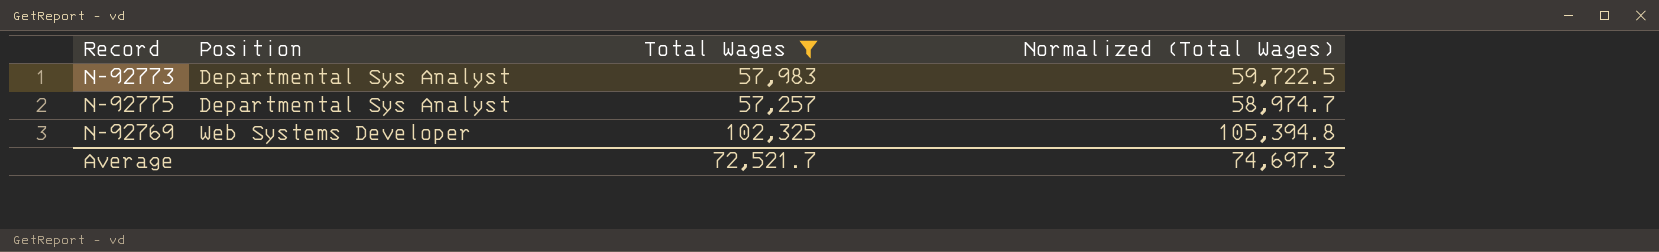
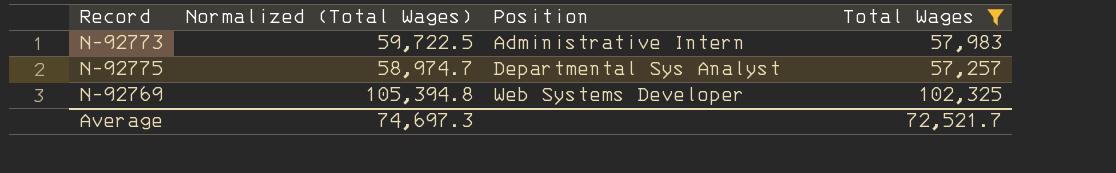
column Normalized (Total Wages) | position: 4 -> 2
N-92773 | Position: Departmental Sys Analyst -> Administrative Intern

